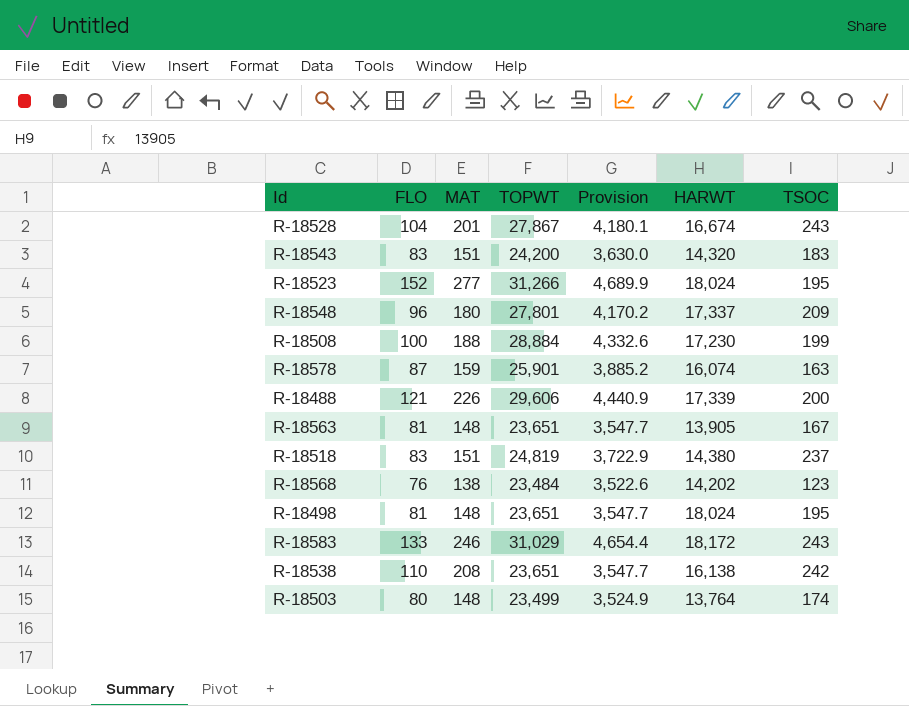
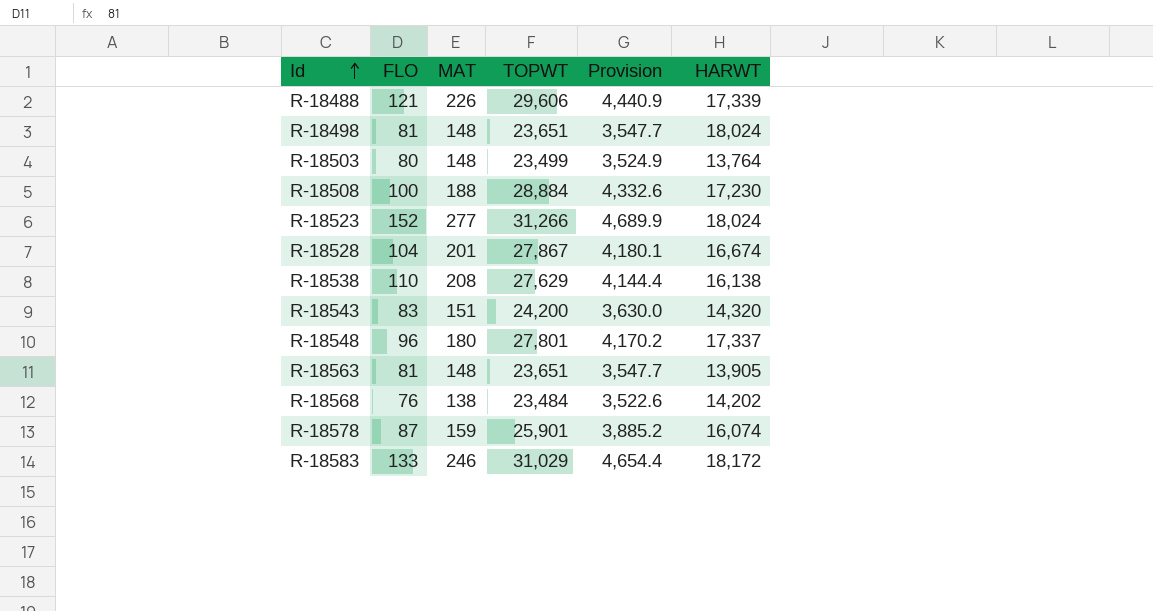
row order: none -> Id ascending
column TSOC | position: 7 -> none
row R-18518: 83 | 151 | 24,819 | 3,722.9 | 14,380 | 237 -> none
R-18538 | TOPWT: 23,651 -> 27,629
R-18538 | Provision: 3,547.7 -> 4,144.4

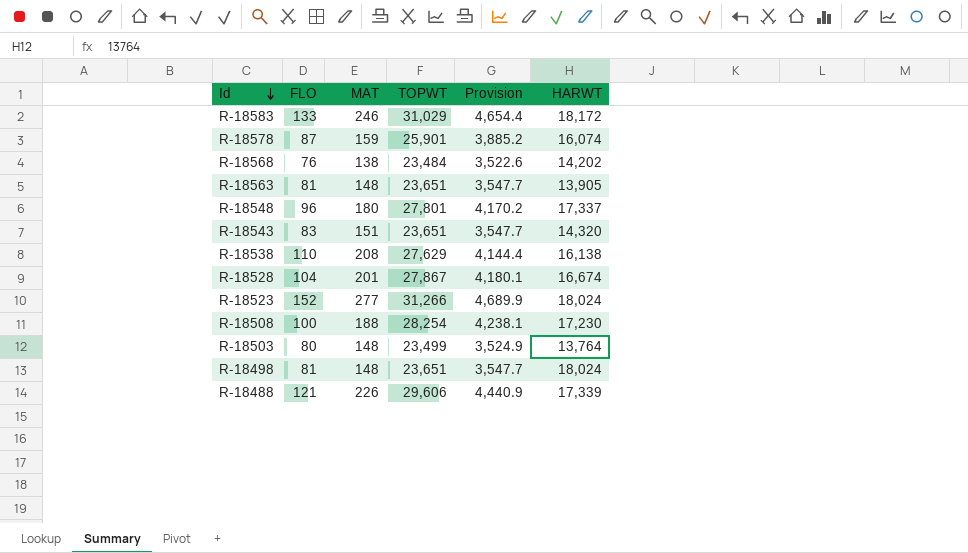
row order: Id ascending -> Id descending
R-18543 | TOPWT: 24,200 -> 23,651
R-18543 | Provision: 3,630.0 -> 3,547.7
R-18508 | TOPWT: 28,884 -> 28,254
R-18508 | Provision: 4,332.6 -> 4,238.1

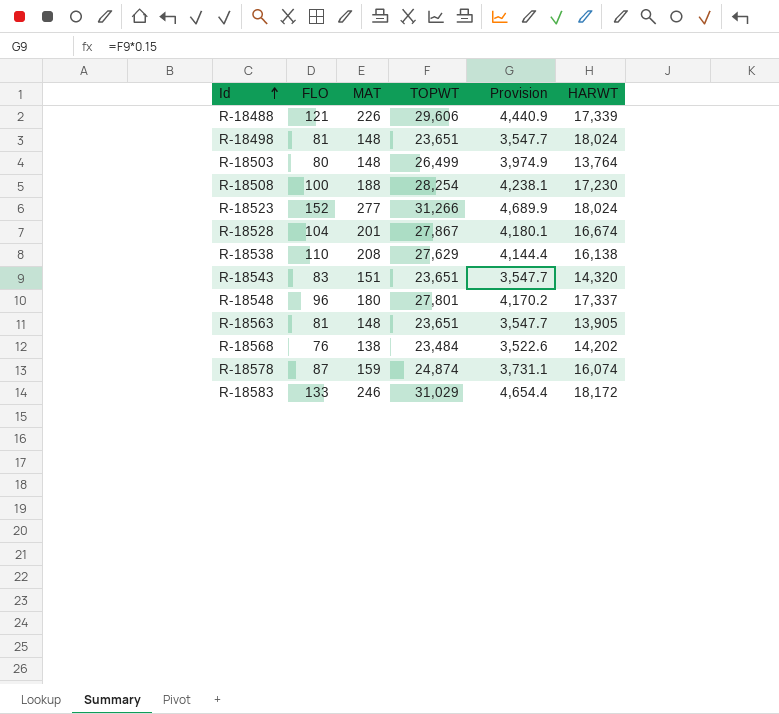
row order: Id descending -> Id ascending
R-18503 | TOPWT: 23,499 -> 26,499
R-18503 | Provision: 3,524.9 -> 3,974.9
R-18578 | TOPWT: 25,901 -> 24,874
R-18578 | Provision: 3,885.2 -> 3,731.1

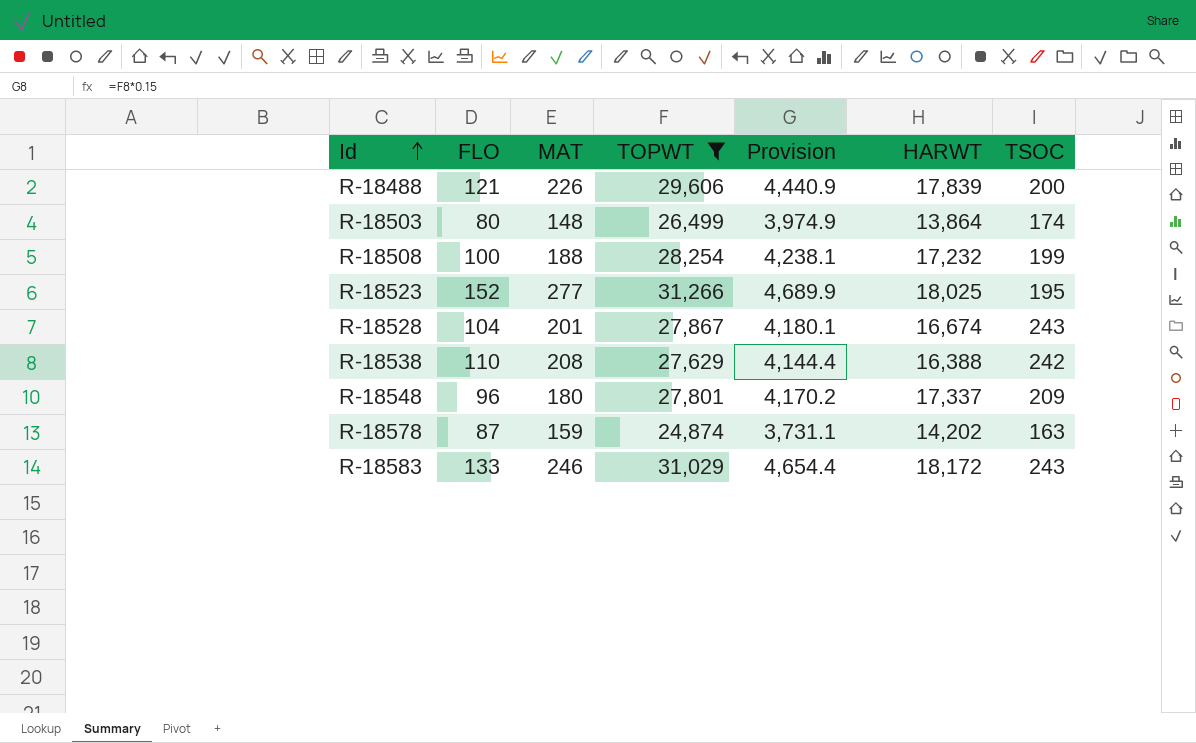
filter: none -> TOPWT >= 24,874
column TSOC | position: none -> 7
R-18488 | HARWT: 17,339 -> 17,839
R-18503 | HARWT: 13,764 -> 13,864
R-18508 | HARWT: 17,230 -> 17,232
R-18523 | HARWT: 18,024 -> 18,025
R-18538 | HARWT: 16,138 -> 16,388
R-18578 | HARWT: 16,074 -> 14,202

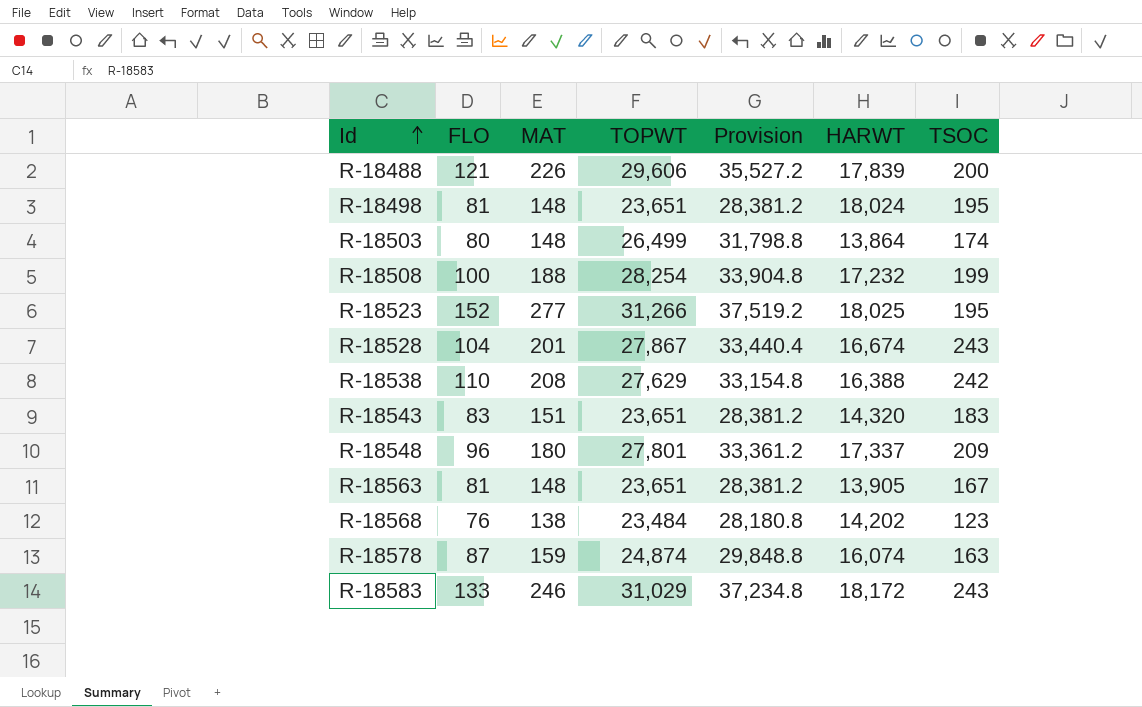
filter: TOPWT >= 24,874 -> none
column Provision | formula: [TOPWT] * 0.15 -> [TOPWT] * 1.2
R-18578 | HARWT: 14,202 -> 16,074

